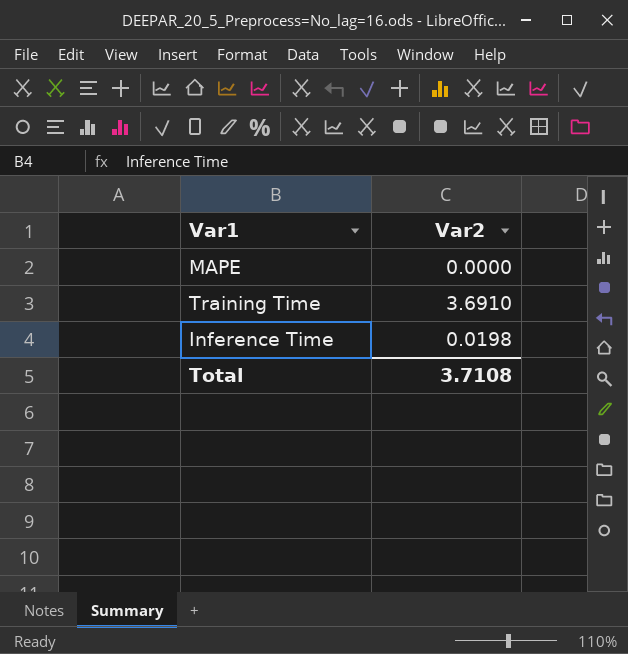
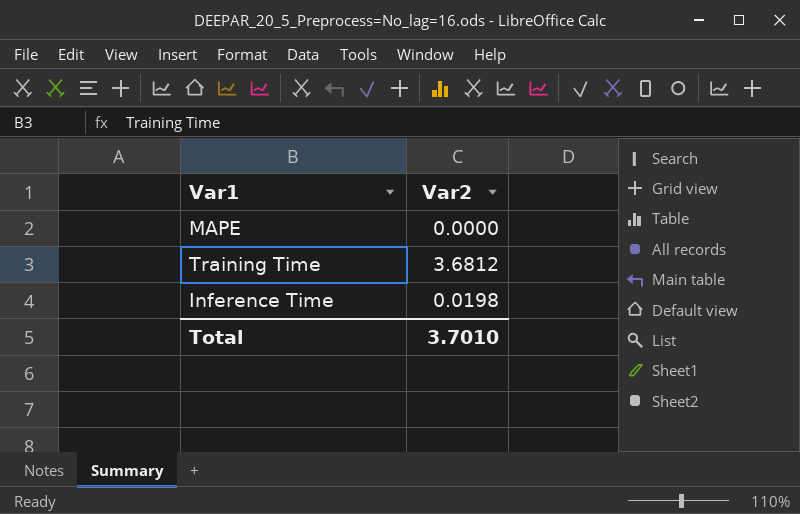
Training Time | Var2: 3.6910 -> 3.6812
Total | Var2: 3.7108 -> 3.7010

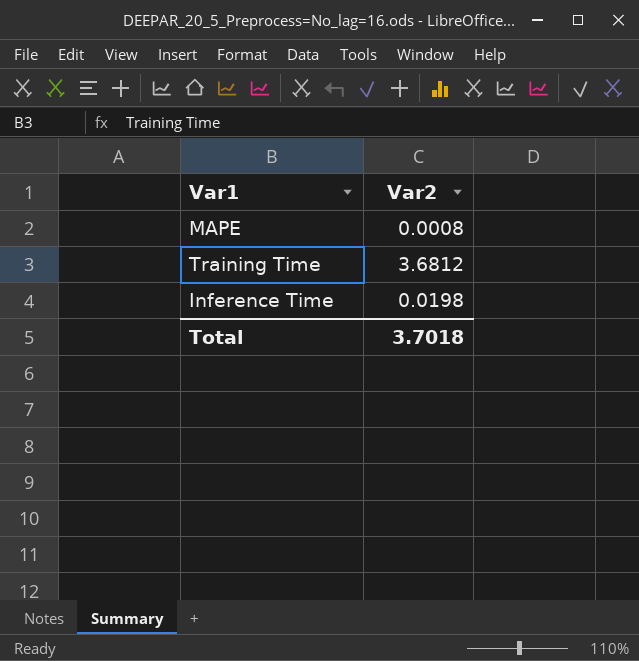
MAPE | Var2: 0.0000 -> 0.0008
Total | Var2: 3.7010 -> 3.7018

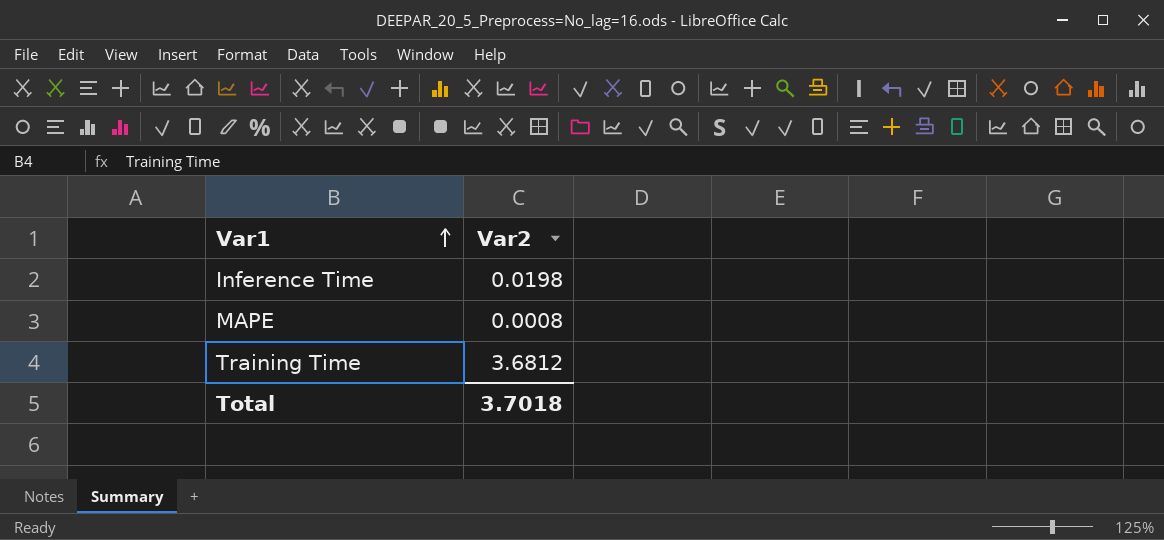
row order: none -> Var1 ascending

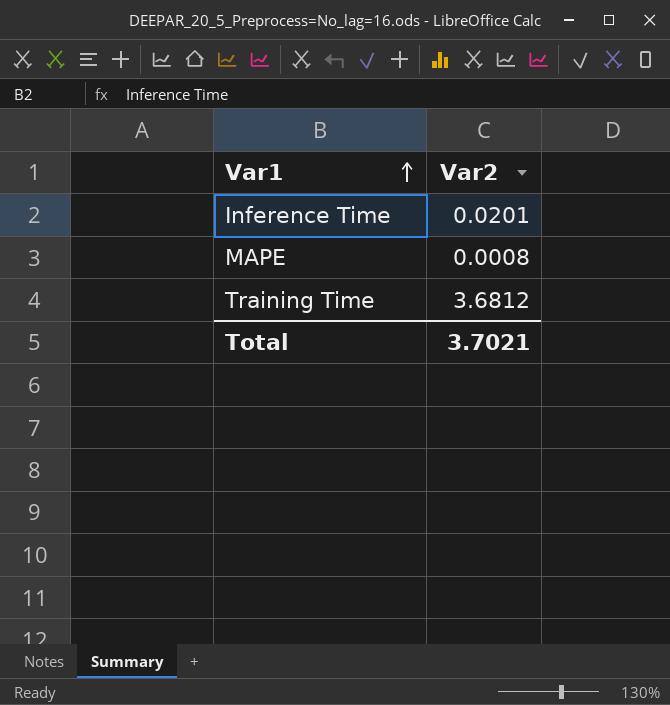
Inference Time | Var2: 0.0198 -> 0.0201
Total | Var2: 3.7018 -> 3.7021

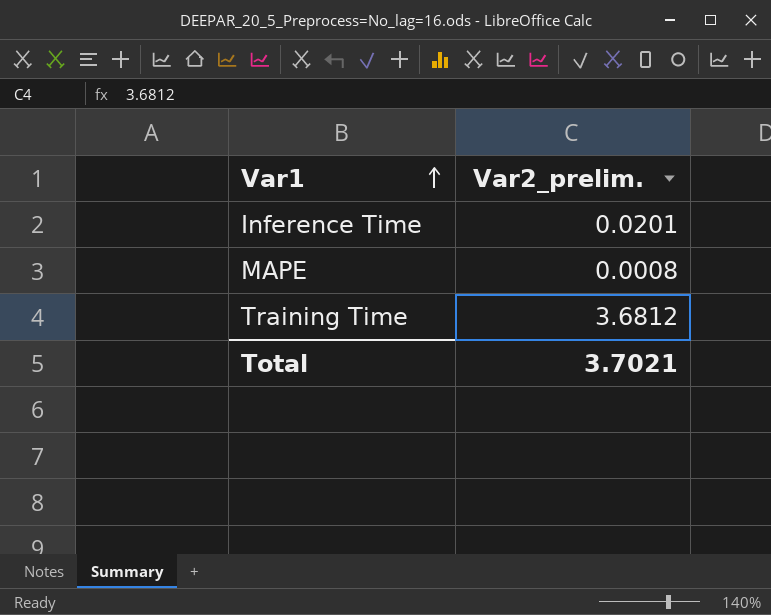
column name: Var2 -> Var2_prelim.

